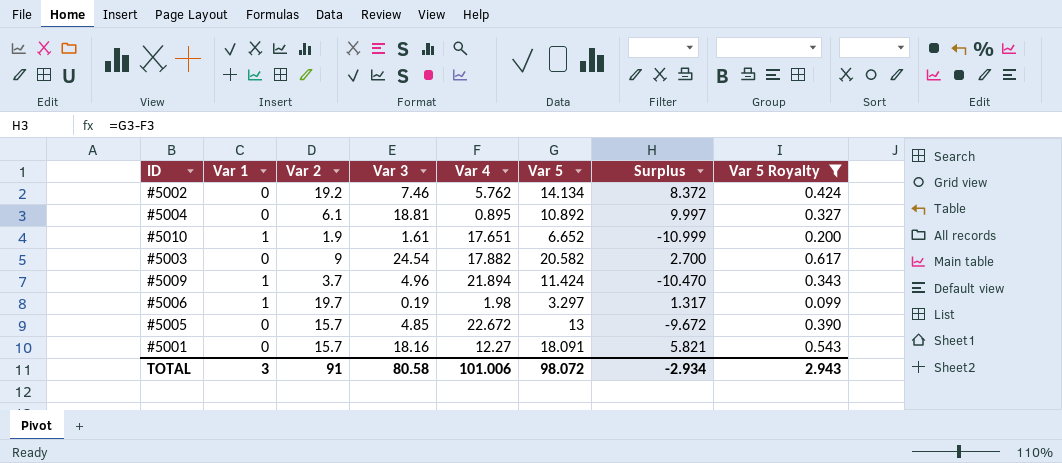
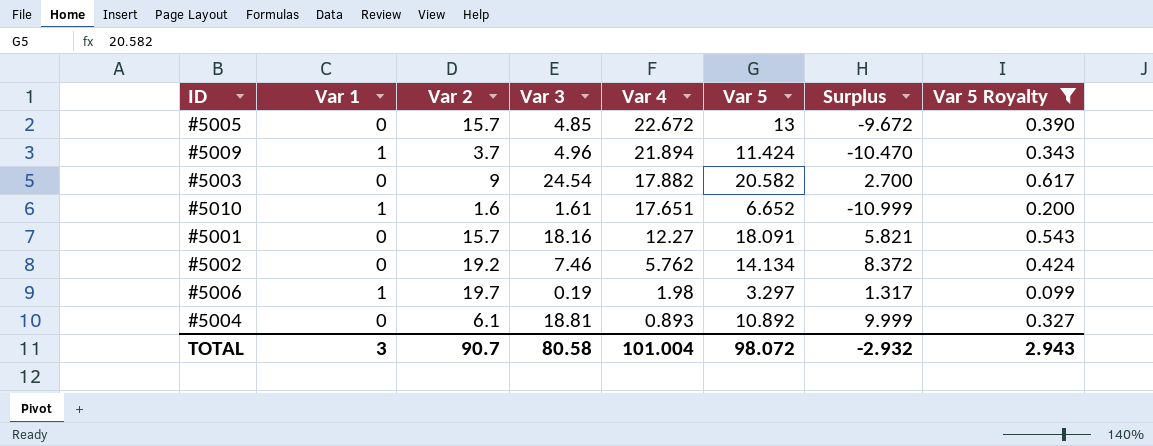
row order: none -> Var 4 descending
#5010 | Var 2: 1.9 -> 1.6
#5004 | Var 4: 0.895 -> 0.893
#5004 | Surplus: 9.997 -> 9.999
TOTAL | Var 2: 91 -> 90.7
TOTAL | Var 4: 101.006 -> 101.004
TOTAL | Surplus: -2.934 -> -2.932

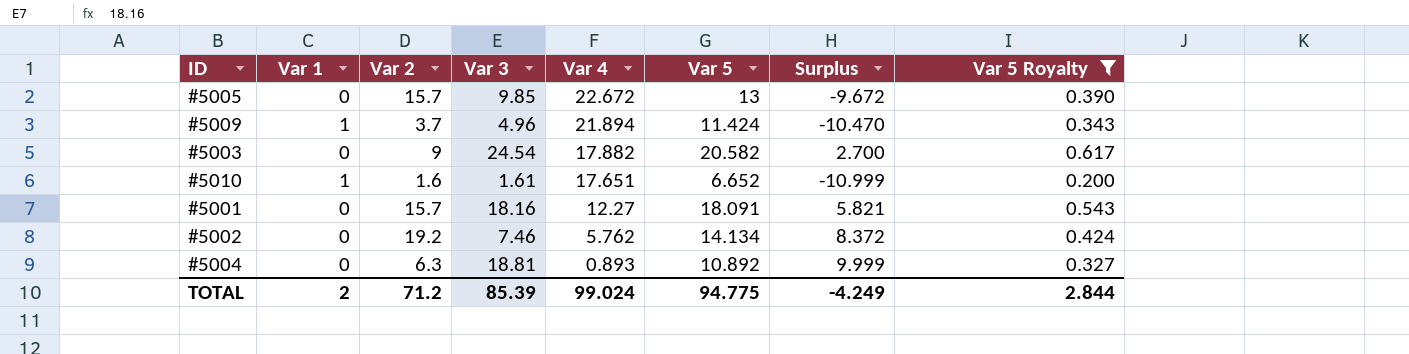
row #5006: 1 | 19.7 | 0.19 | 1.98 | 3.297 | 1.317 | 0.099 -> none
#5005 | Var 3: 4.85 -> 9.85
#5004 | Var 2: 6.1 -> 6.3
TOTAL | Var 1: 3 -> 2
TOTAL | Var 2: 90.7 -> 71.2
TOTAL | Var 3: 80.58 -> 85.39
TOTAL | Var 4: 101.004 -> 99.024
TOTAL | Var 5: 98.072 -> 94.775
TOTAL | Surplus: -2.932 -> -4.249
TOTAL | Var 5 Royalty: 2.943 -> 2.844

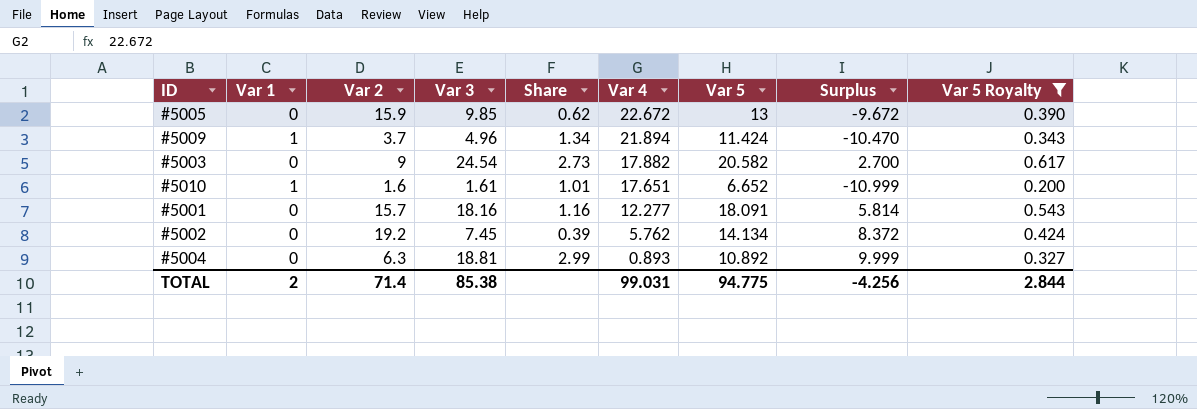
column Share | formula: none -> [Var 3] / [Var 2]
#5005 | Var 2: 15.7 -> 15.9
#5001 | Var 4: 12.27 -> 12.277
#5001 | Surplus: 5.821 -> 5.814
#5002 | Var 3: 7.46 -> 7.45
TOTAL | Var 2: 71.2 -> 71.4
TOTAL | Var 3: 85.39 -> 85.38
TOTAL | Var 4: 99.024 -> 99.031
TOTAL | Surplus: -4.249 -> -4.256

